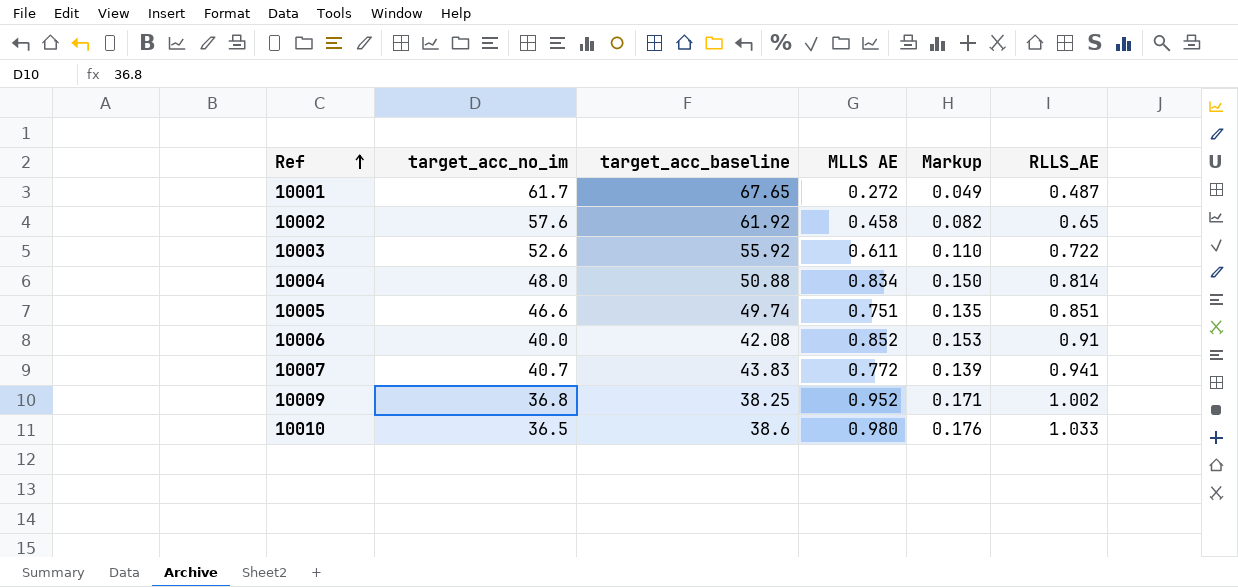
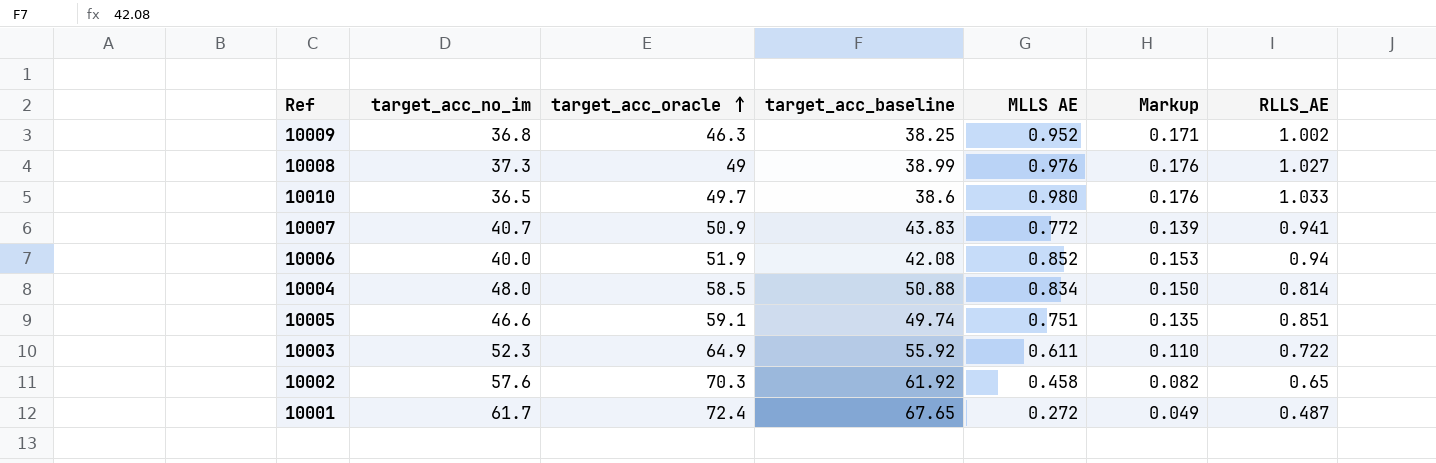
row order: Ref ascending -> target_acc_oracle ascending
column target_acc_oracle | position: none -> 3
row 10008: none -> 37.3 | 49 | 38.99 | 0.976 | 0.176 | 1.027
10006 | RLLS_AE: 0.91 -> 0.94
10003 | target_acc_no_im: 52.6 -> 52.3

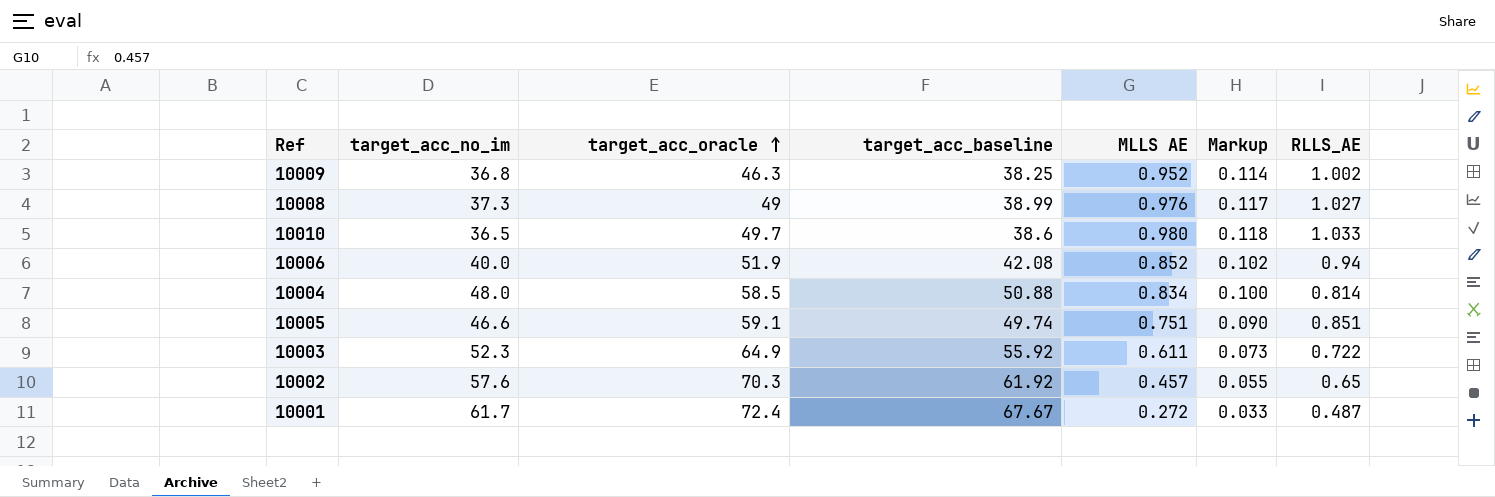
column Markup | formula: [MLLS AE] * 0.18 -> [MLLS AE] * 0.12
row 10007: 40.7 | 50.9 | 43.83 | 0.772 | 0.139 | 0.941 -> none
10002 | MLLS AE: 0.458 -> 0.457
10001 | target_acc_baseline: 67.65 -> 67.67

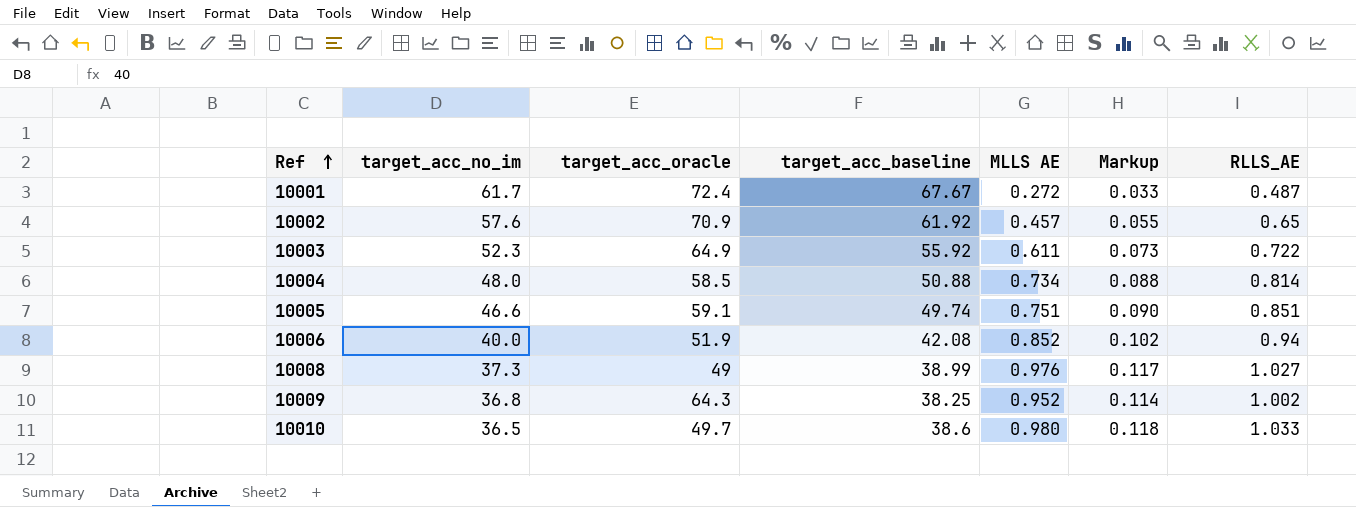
row order: target_acc_oracle ascending -> Ref ascending
10002 | target_acc_oracle: 70.3 -> 70.9
10004 | MLLS AE: 0.834 -> 0.734
10004 | Markup: 0.100 -> 0.088
10009 | target_acc_oracle: 46.3 -> 64.3

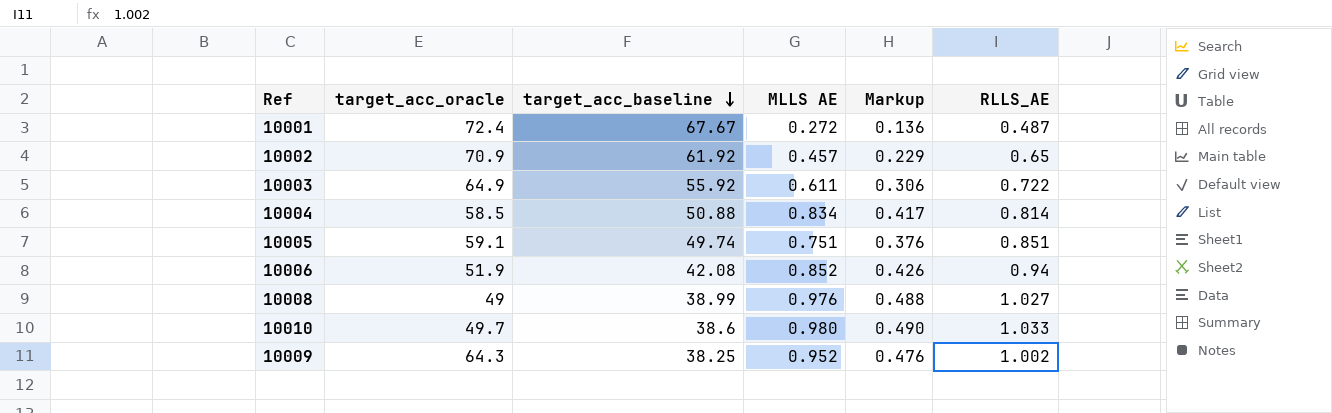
row order: Ref ascending -> target_acc_baseline descending
column target_acc_no_im | position: 2 -> none
column Markup | formula: [MLLS AE] * 0.12 -> [MLLS AE] * 0.5
10004 | MLLS AE: 0.734 -> 0.834

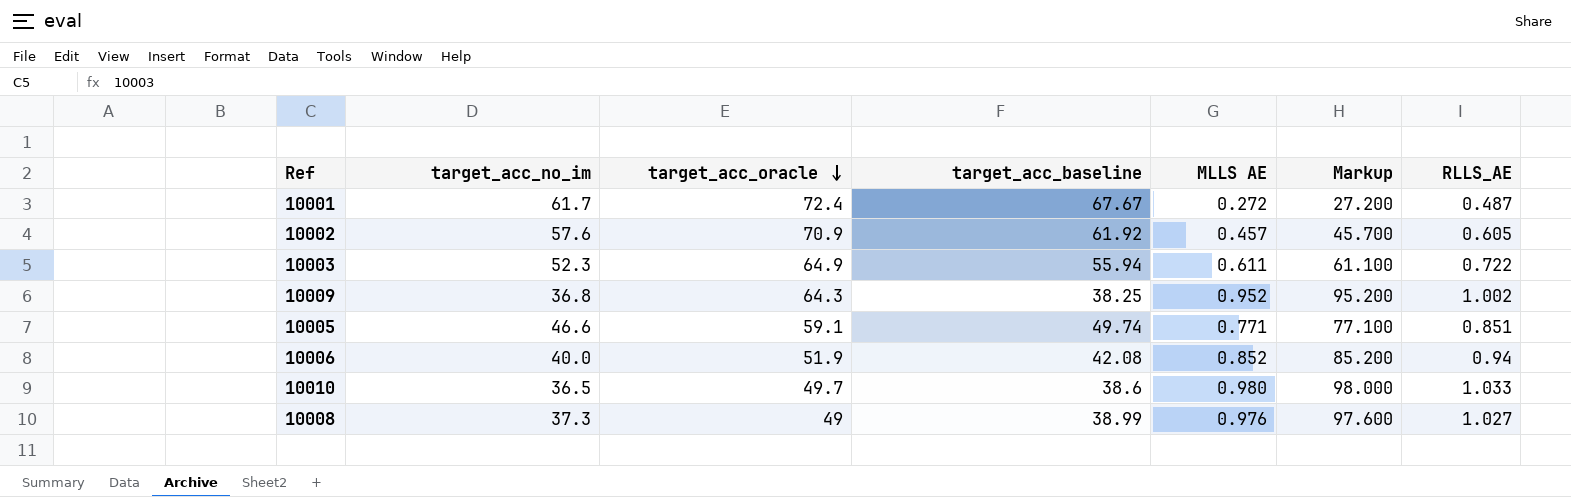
row order: target_acc_baseline descending -> target_acc_oracle descending
column target_acc_no_im | position: none -> 2
column Markup | formula: [MLLS AE] * 0.5 -> [MLLS AE] * 100
row 10004: 58.5 | 50.88 | 0.834 | 0.417 | 0.814 -> none
10002 | RLLS_AE: 0.65 -> 0.605
10003 | target_acc_baseline: 55.92 -> 55.94
10005 | MLLS AE: 0.751 -> 0.771

